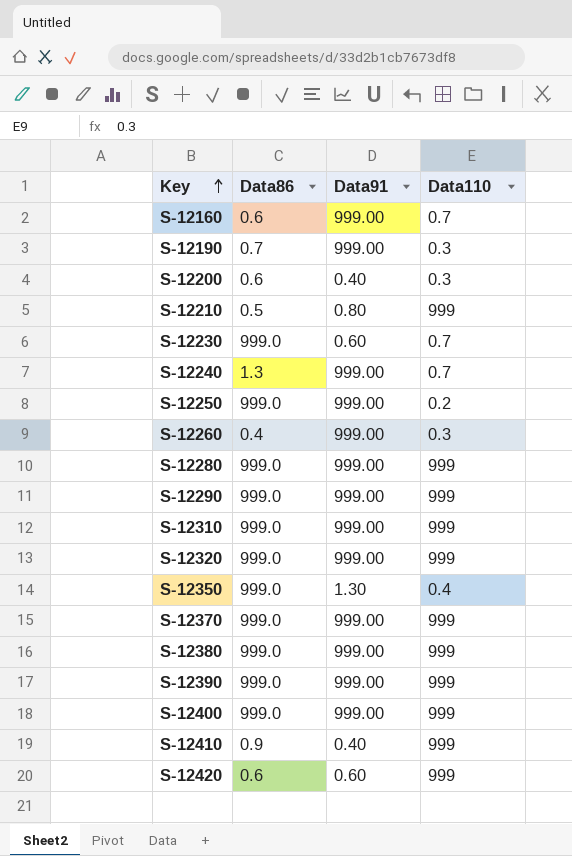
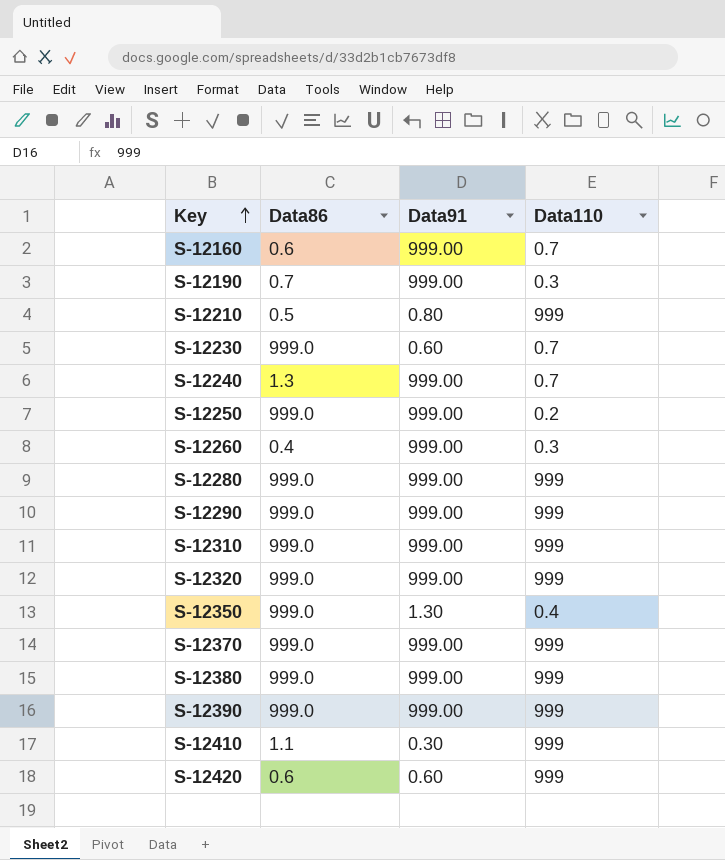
row S-12200: 0.6 | 0.40 | 0.3 -> none
row S-12400: 999.0 | 999.00 | 999 -> none
S-12410 | Data86: 0.9 -> 1.1
S-12410 | Data91: 0.40 -> 0.30

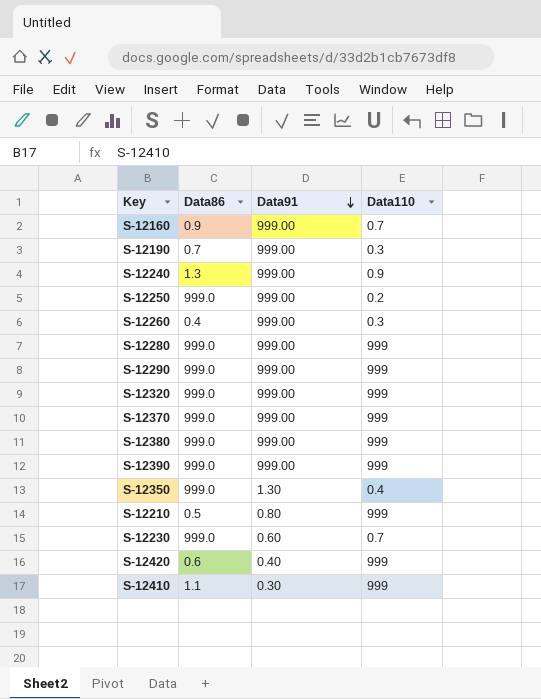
row order: Key ascending -> Data91 descending
row S-12310: 999.0 | 999.00 | 999 -> none
S-12160 | Data86: 0.6 -> 0.9
S-12240 | Data110: 0.7 -> 0.9
S-12420 | Data91: 0.60 -> 0.40

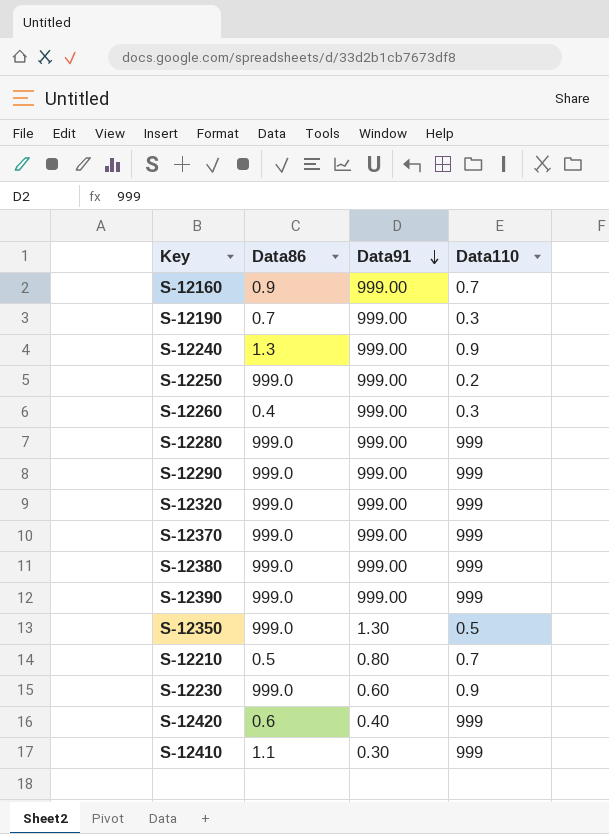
S-12350 | Data110: 0.4 -> 0.5
S-12210 | Data110: 999 -> 0.7
S-12230 | Data110: 0.7 -> 0.9

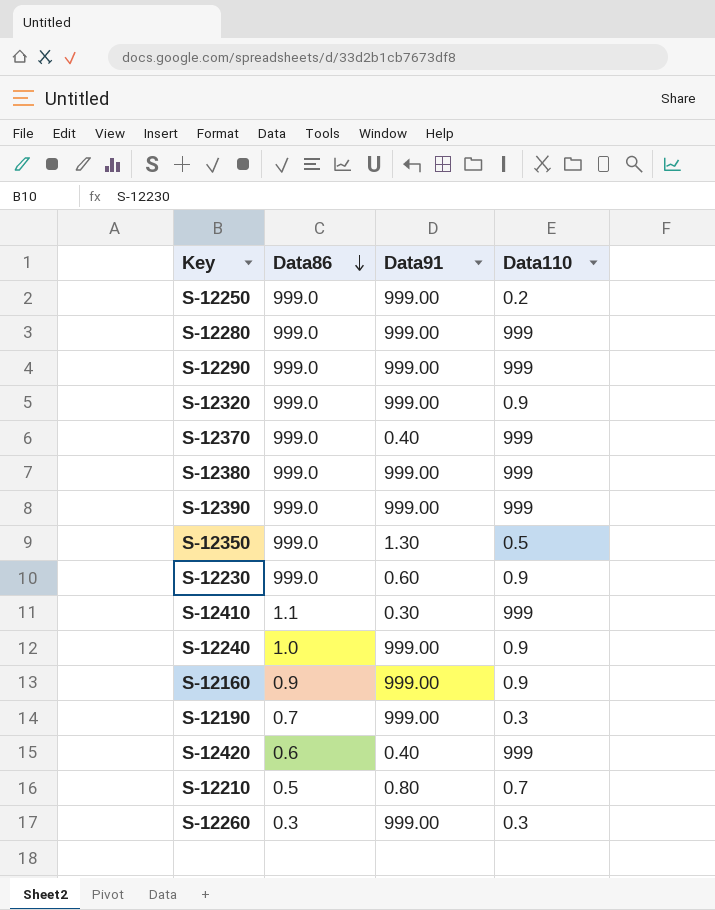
row order: Data91 descending -> Data86 descending
S-12320 | Data110: 999 -> 0.9
S-12370 | Data91: 999.00 -> 0.40
S-12240 | Data86: 1.3 -> 1.0
S-12160 | Data110: 0.7 -> 0.9
S-12260 | Data86: 0.4 -> 0.3

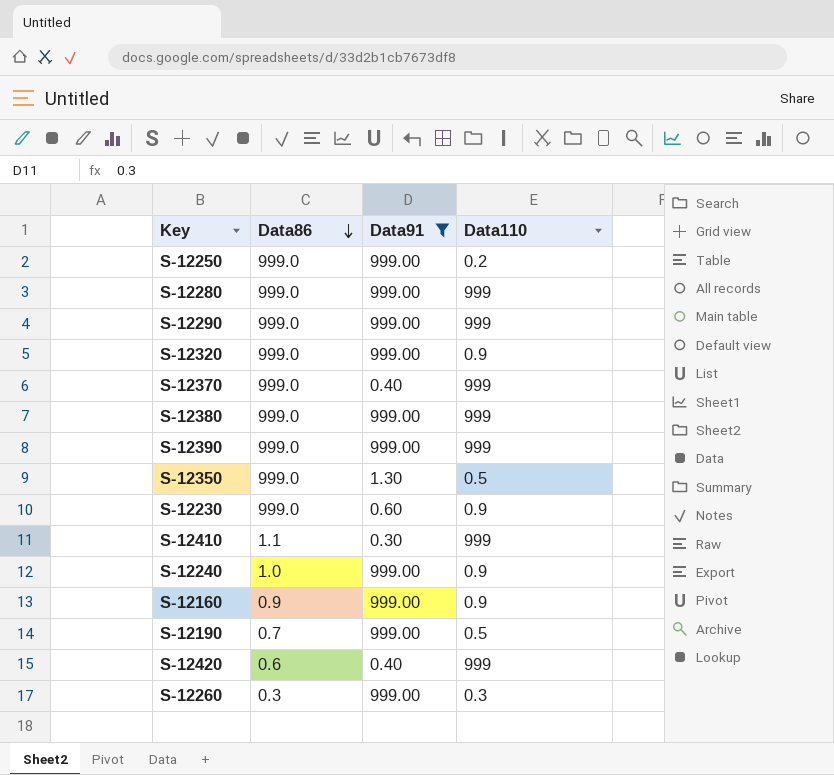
filter: none -> Data91 != 0.80
S-12190 | Data110: 0.3 -> 0.5

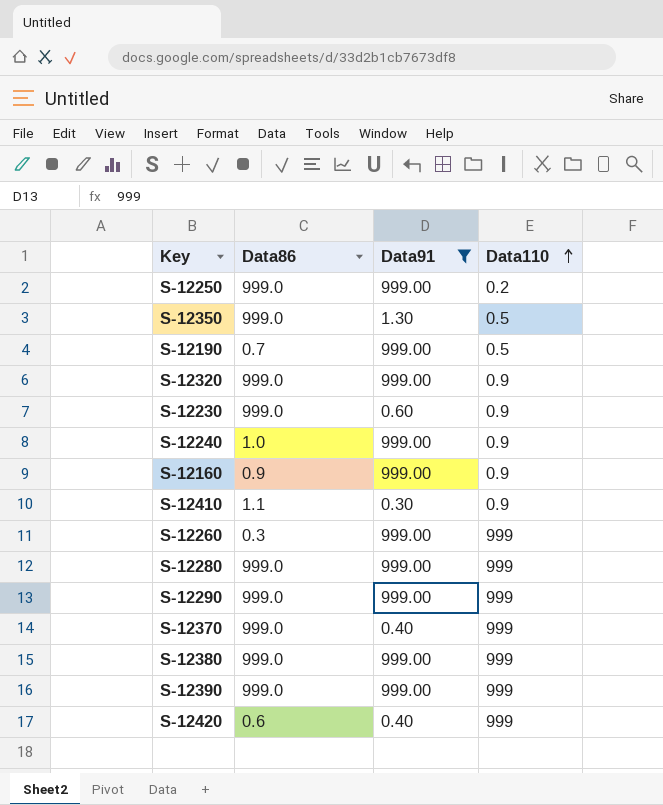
row order: Data86 descending -> Data110 ascending
S-12410 | Data110: 999 -> 0.9
S-12260 | Data110: 0.3 -> 999

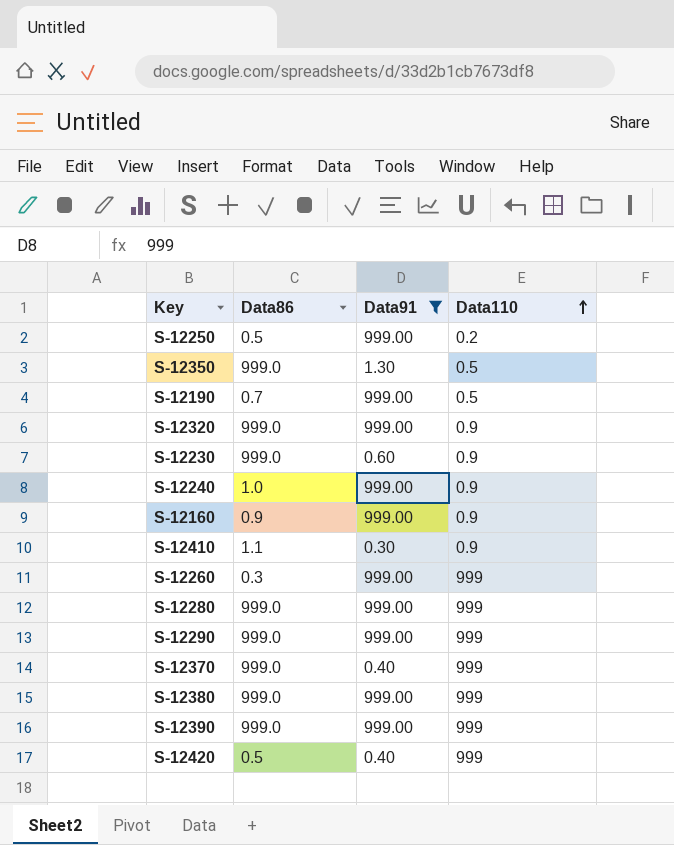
S-12250 | Data86: 999.0 -> 0.5
S-12420 | Data86: 0.6 -> 0.5

